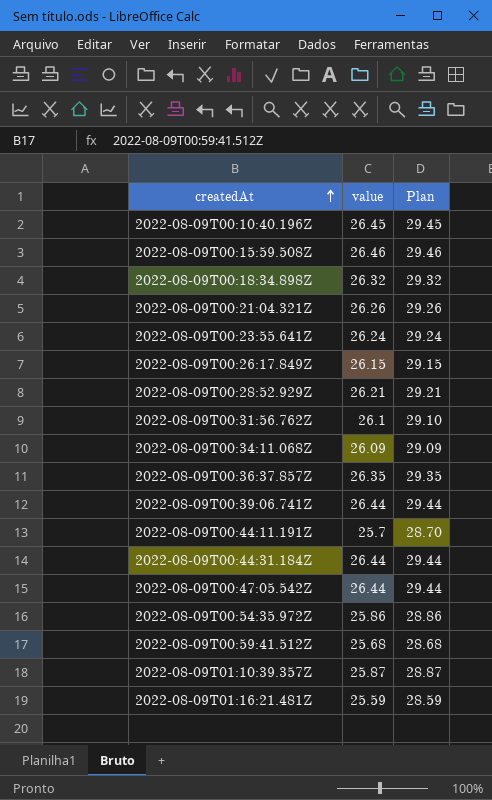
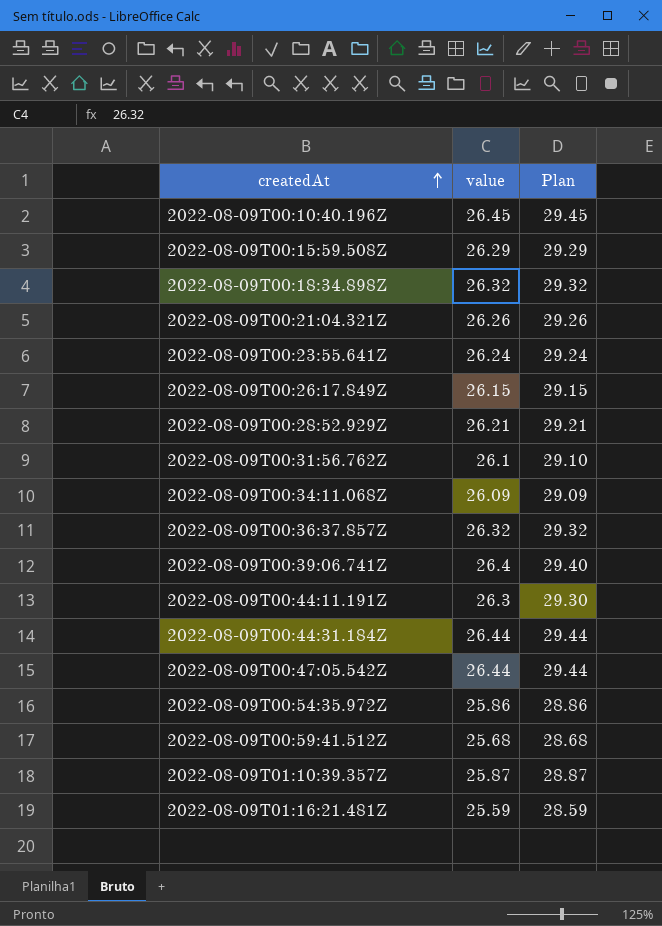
2022-08-09T00:15:59.508Z | value: 26.46 -> 26.29
2022-08-09T00:15:59.508Z | Plan: 29.46 -> 29.29
2022-08-09T00:36:37.857Z | value: 26.35 -> 26.32
2022-08-09T00:36:37.857Z | Plan: 29.35 -> 29.32
2022-08-09T00:39:06.741Z | value: 26.44 -> 26.4
2022-08-09T00:39:06.741Z | Plan: 29.44 -> 29.40
2022-08-09T00:44:11.191Z | value: 25.7 -> 26.3
2022-08-09T00:44:11.191Z | Plan: 28.70 -> 29.30

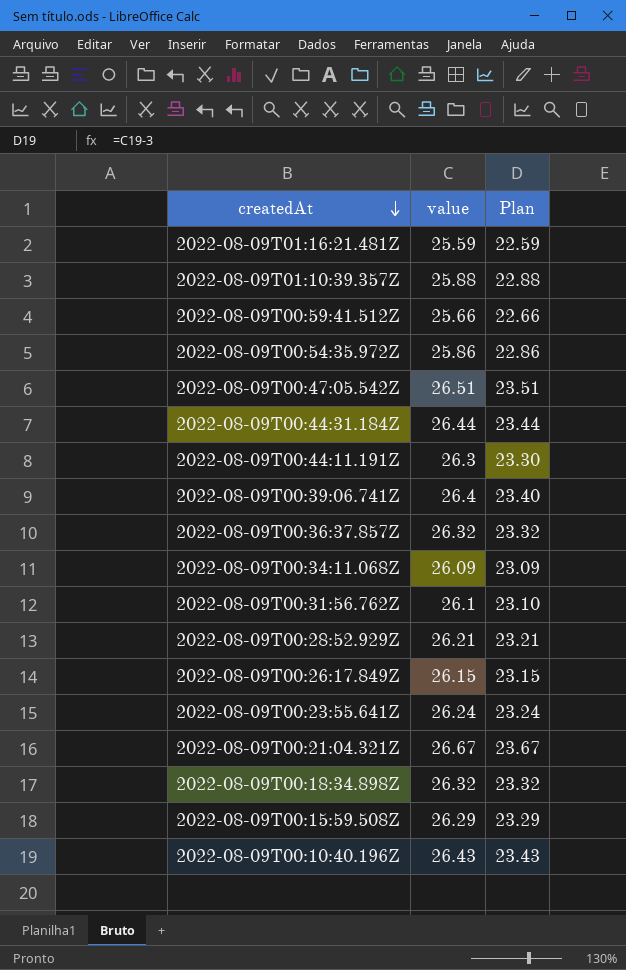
row order: createdAt ascending -> createdAt descending
column Plan | formula: [value] + 3 -> [value] - 3
2022-08-09T01:10:39.357Z | value: 25.87 -> 25.88
2022-08-09T00:59:41.512Z | value: 25.68 -> 25.66
2022-08-09T00:47:05.542Z | value: 26.44 -> 26.51
2022-08-09T00:21:04.321Z | value: 26.26 -> 26.67
2022-08-09T00:10:40.196Z | value: 26.45 -> 26.43

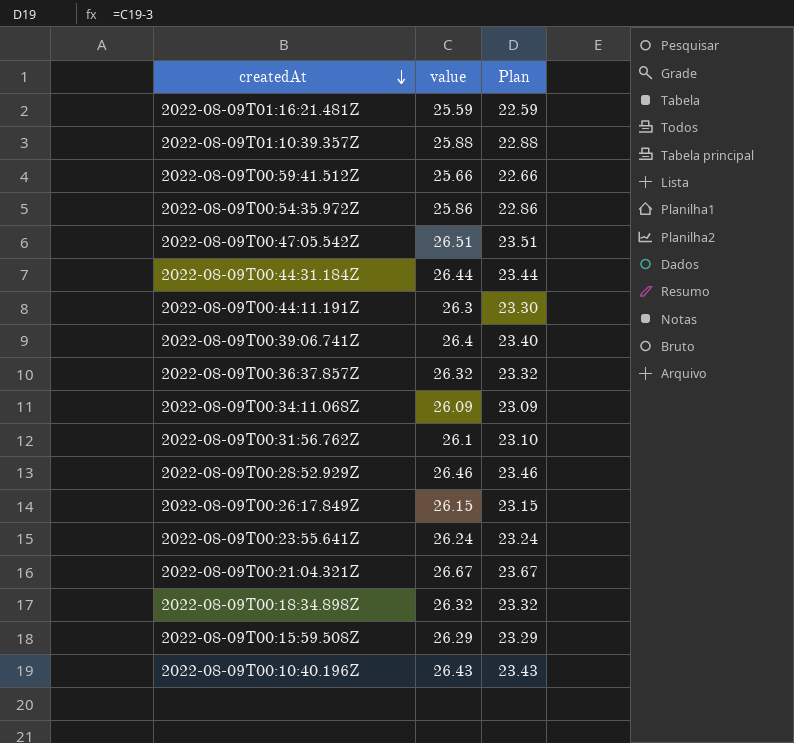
2022-08-09T00:28:52.929Z | value: 26.21 -> 26.46
2022-08-09T00:28:52.929Z | Plan: 23.21 -> 23.46

